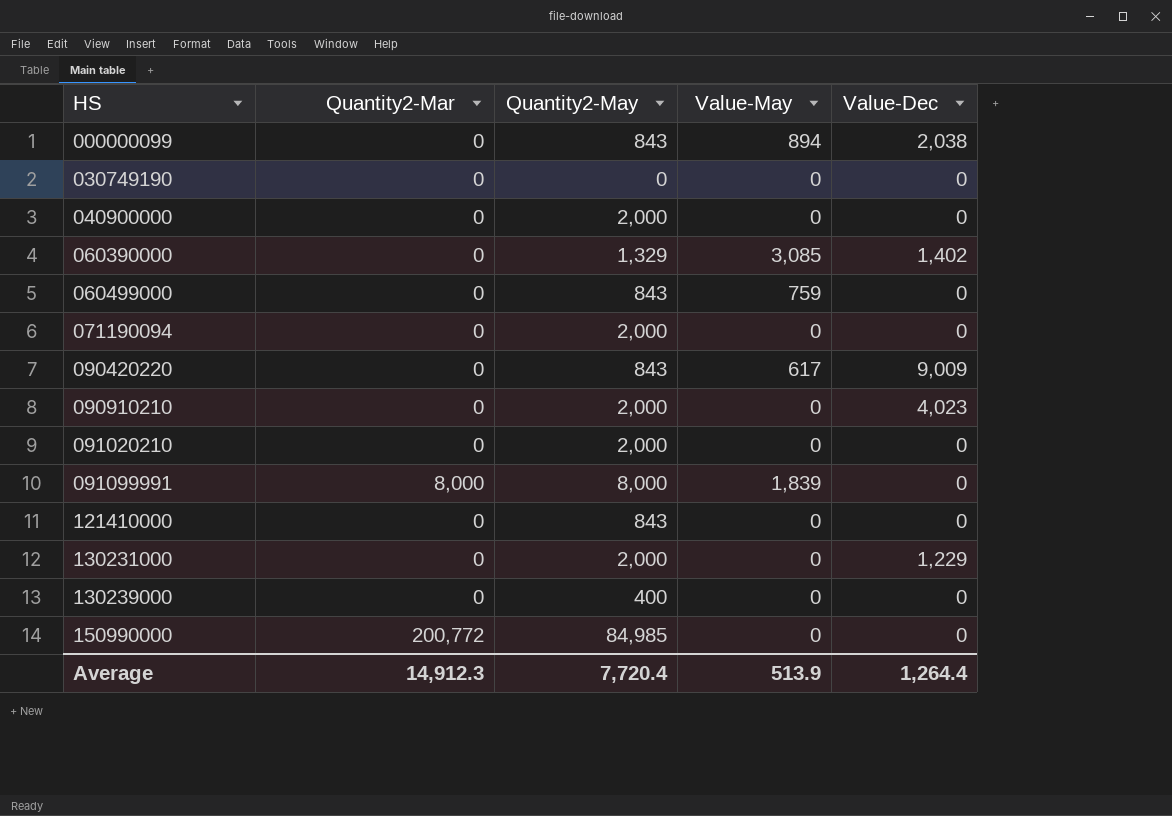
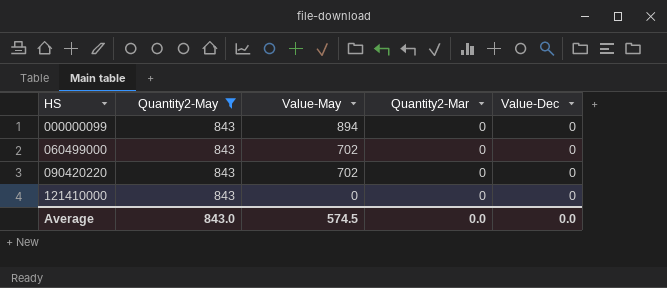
filter: none -> Quantity2-May = 843
column Quantity2-Mar | position: 2 -> 4
000000099 | Value-Dec: 2,038 -> 0
060499000 | Value-May: 759 -> 702
090420220 | Value-May: 617 -> 702
090420220 | Value-Dec: 9,009 -> 0
Average | Quantity2-May: 7,720.4 -> 843.0
Average | Value-May: 513.9 -> 574.5
Average | Quantity2-Mar: 14,912.3 -> 0.0
Average | Value-Dec: 1,264.4 -> 0.0

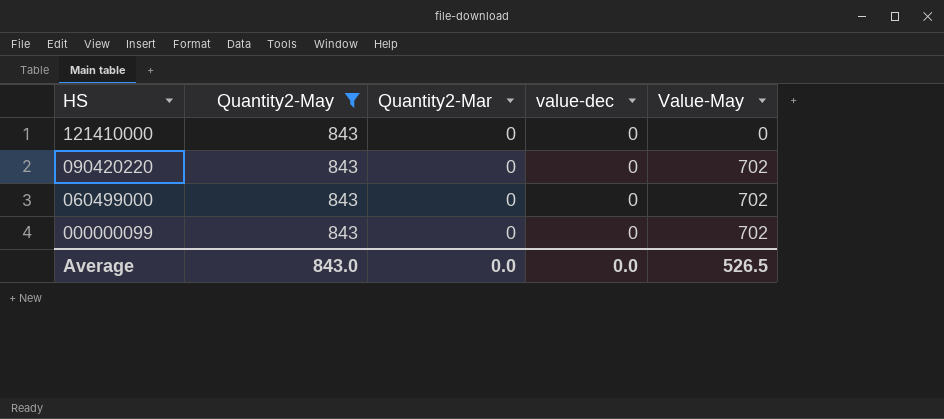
row order: HS ascending -> HS descending
column name: Value-Dec -> value-dec
column Value-May | position: 3 -> 5
000000099 | Value-May: 894 -> 702
Average | Value-May: 574.5 -> 526.5

